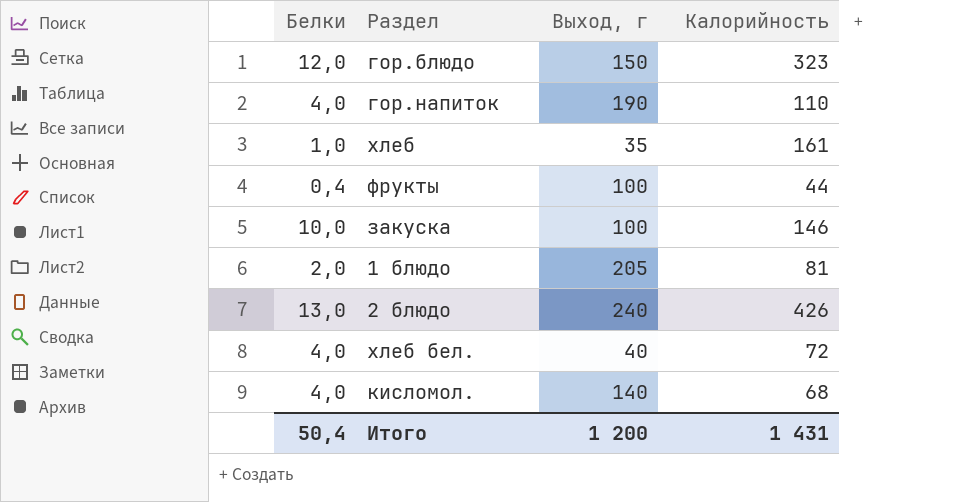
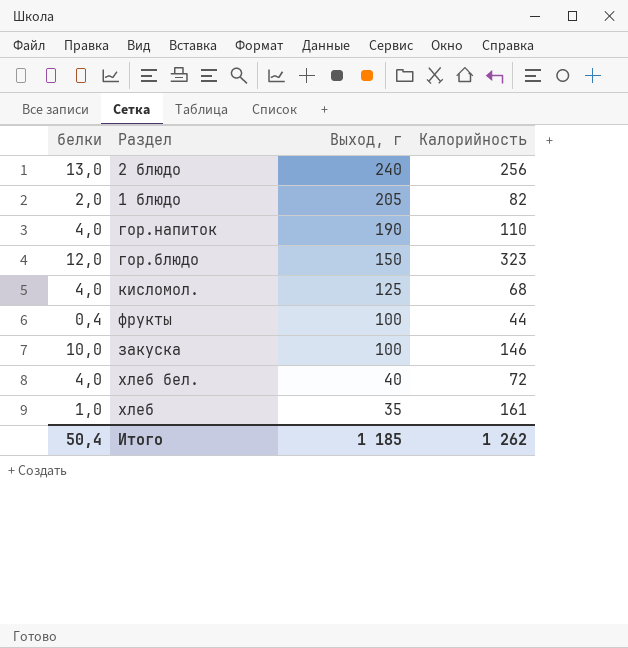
row order: none -> Выход, г descending
column name: Белки -> белки
2 блюдо | Калорийность: 426 -> 256
1 блюдо | Калорийность: 81 -> 82
кисломол. | Выход, г: 140 -> 125
Итого | Выход, г: 1 200 -> 1 185
Итого | Калорийность: 1 431 -> 1 262

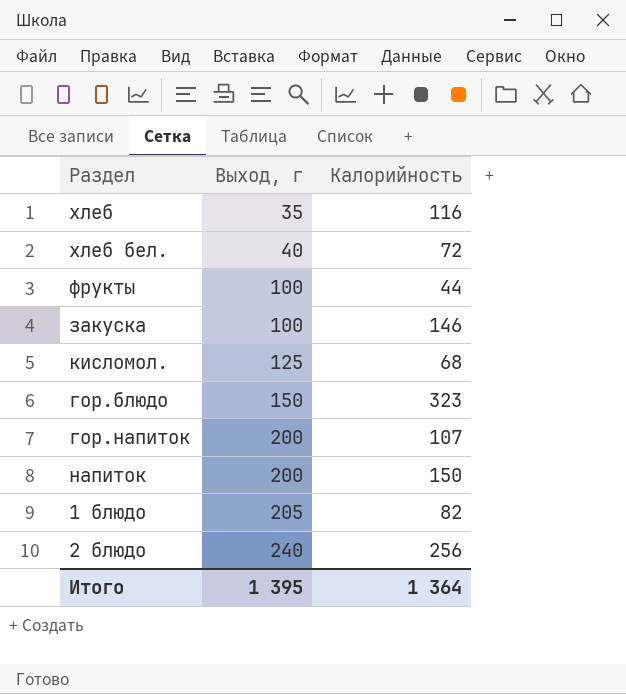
row order: Выход, г descending -> Выход, г ascending
column белки | position: 1 -> none
хлеб | Калорийность: 161 -> 116
гор.напиток | Выход, г: 190 -> 200
гор.напиток | Калорийность: 110 -> 107
row напиток: none -> 200 | 150
Итого | Выход, г: 1 185 -> 1 395
Итого | Калорийность: 1 262 -> 1 364

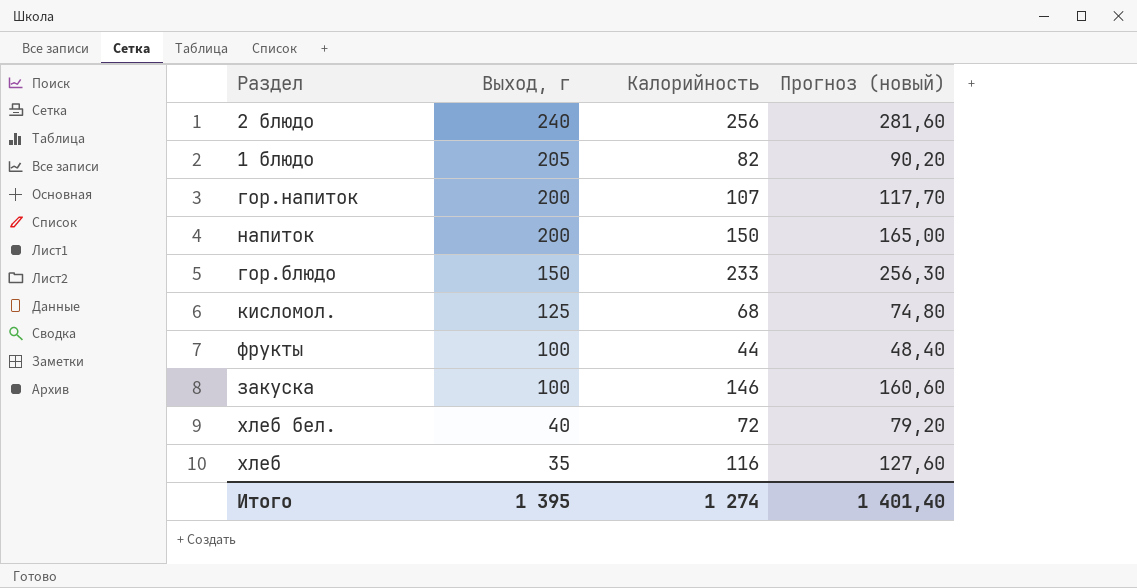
row order: Выход, г ascending -> Выход, г descending
column Прогноз (новый) | formula: none -> [Калорийность] * 1,1
гор.блюдо | Калорийность: 323 -> 233
Итого | Калорийность: 1 364 -> 1 274

